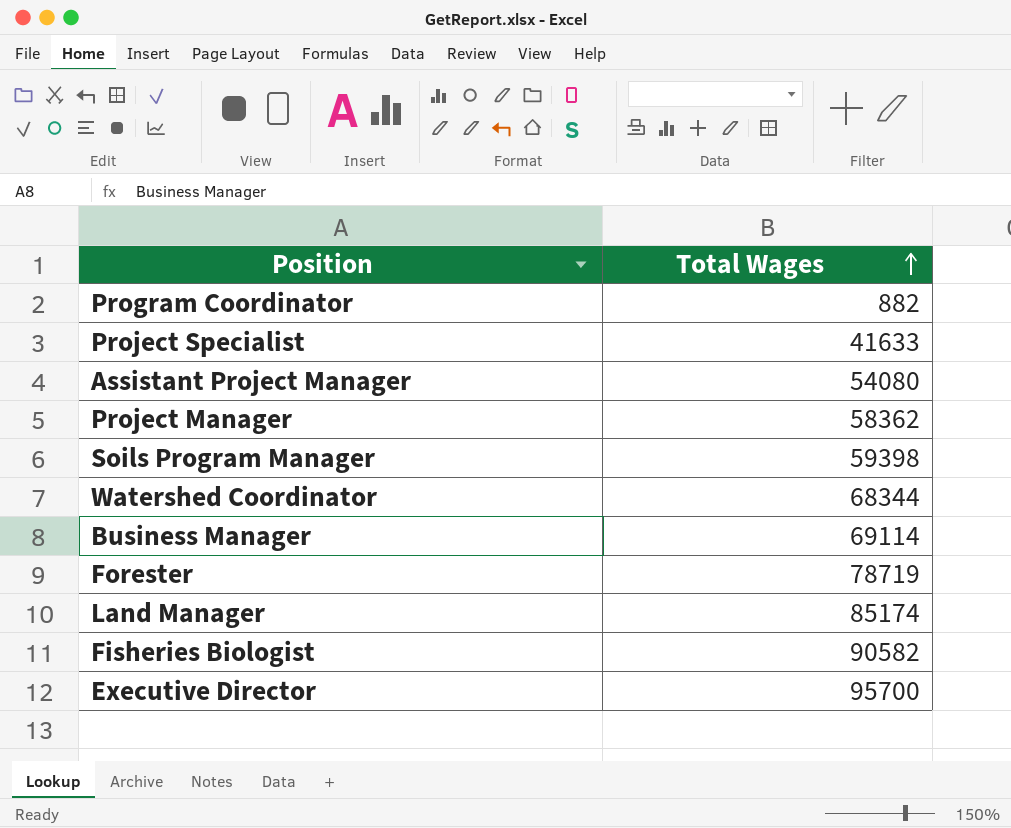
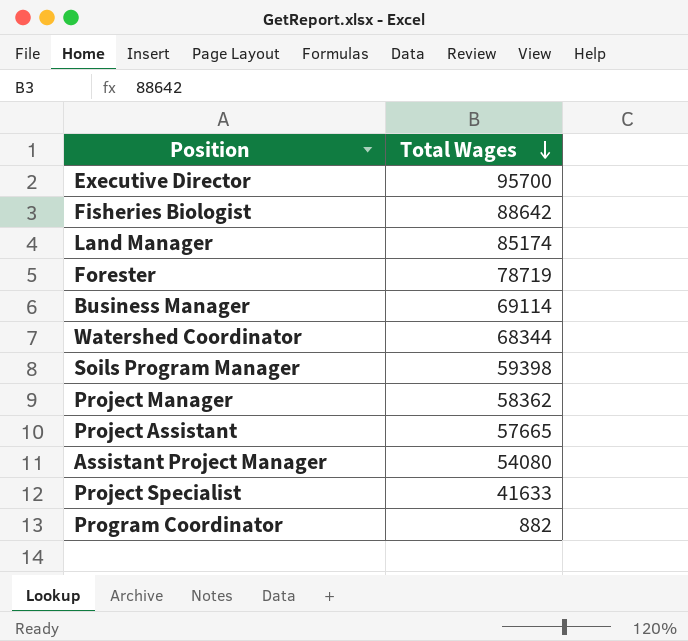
row order: Total Wages ascending -> Total Wages descending
Fisheries Biologist | Total Wages: 90582 -> 88642
row Project Assistant: none -> 57665

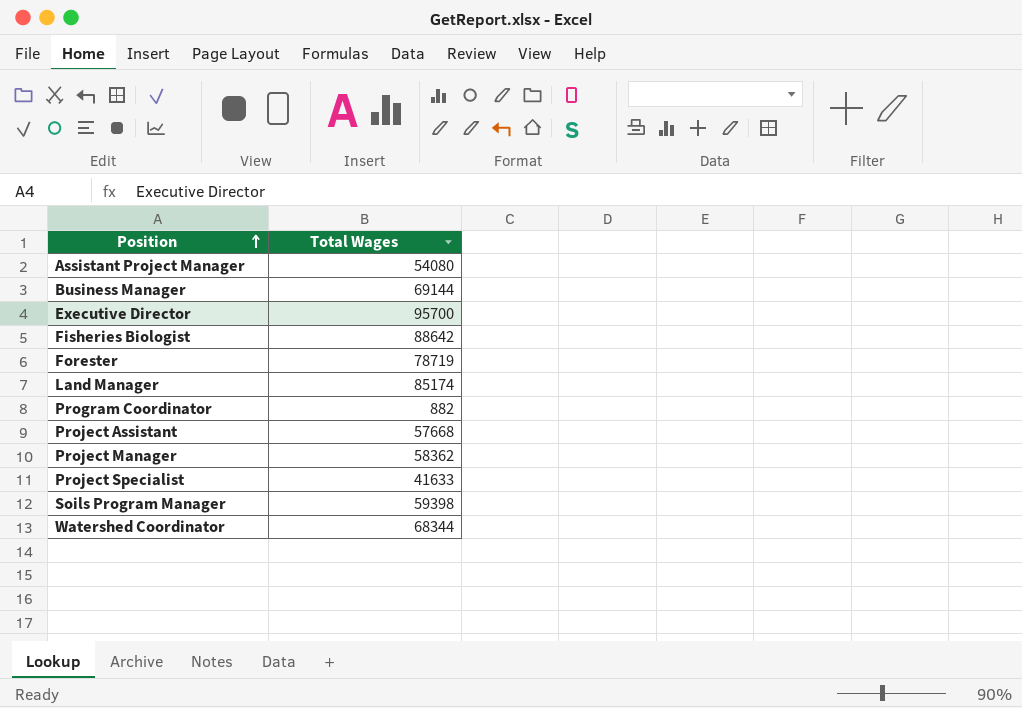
row order: Total Wages descending -> Position ascending
Business Manager | Total Wages: 69114 -> 69144
Project Assistant | Total Wages: 57665 -> 57668

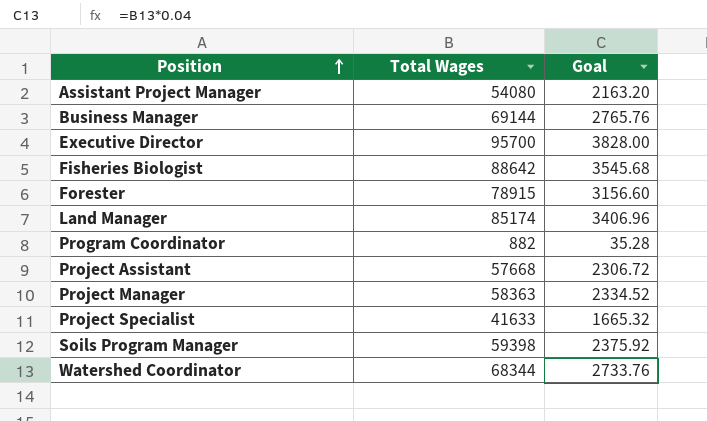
column Goal | formula: none -> [Total Wages] * 0.04
Forester | Total Wages: 78719 -> 78915
Project Manager | Total Wages: 58362 -> 58363

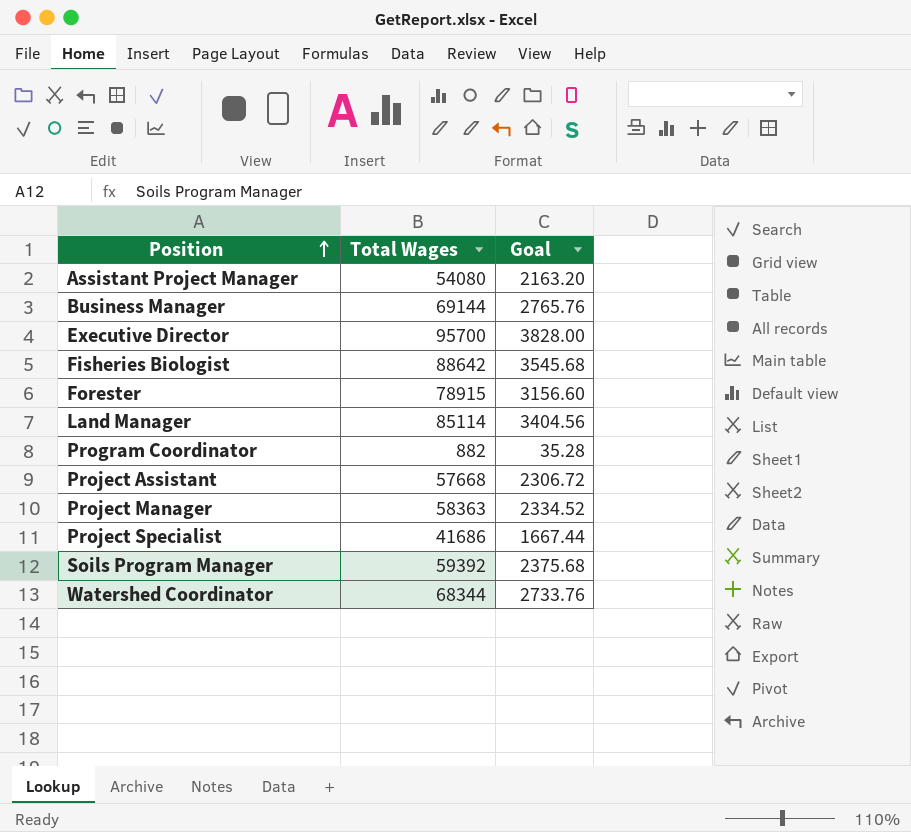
Land Manager | Total Wages: 85174 -> 85114
Land Manager | Goal: 3406.96 -> 3404.56
Project Specialist | Total Wages: 41633 -> 41686
Project Specialist | Goal: 1665.32 -> 1667.44
Soils Program Manager | Total Wages: 59398 -> 59392
Soils Program Manager | Goal: 2375.92 -> 2375.68

